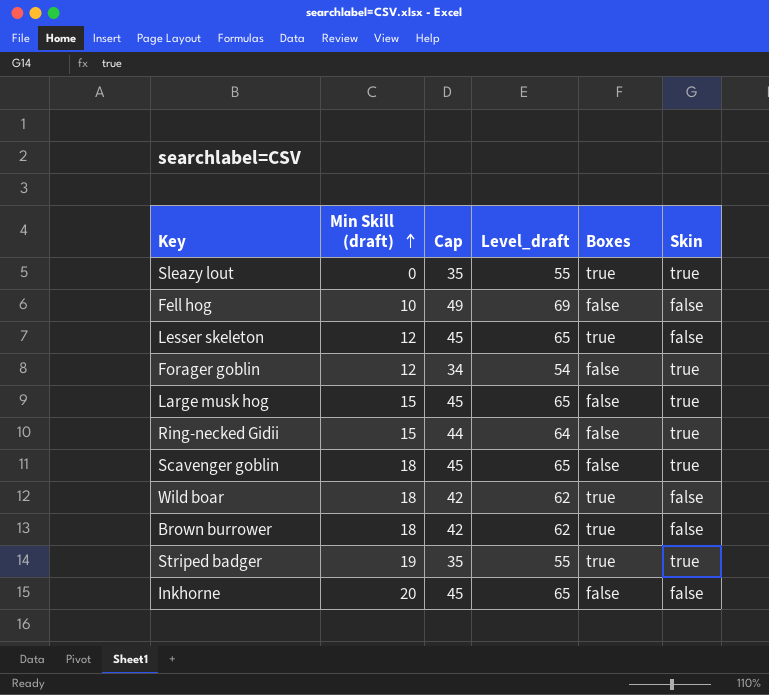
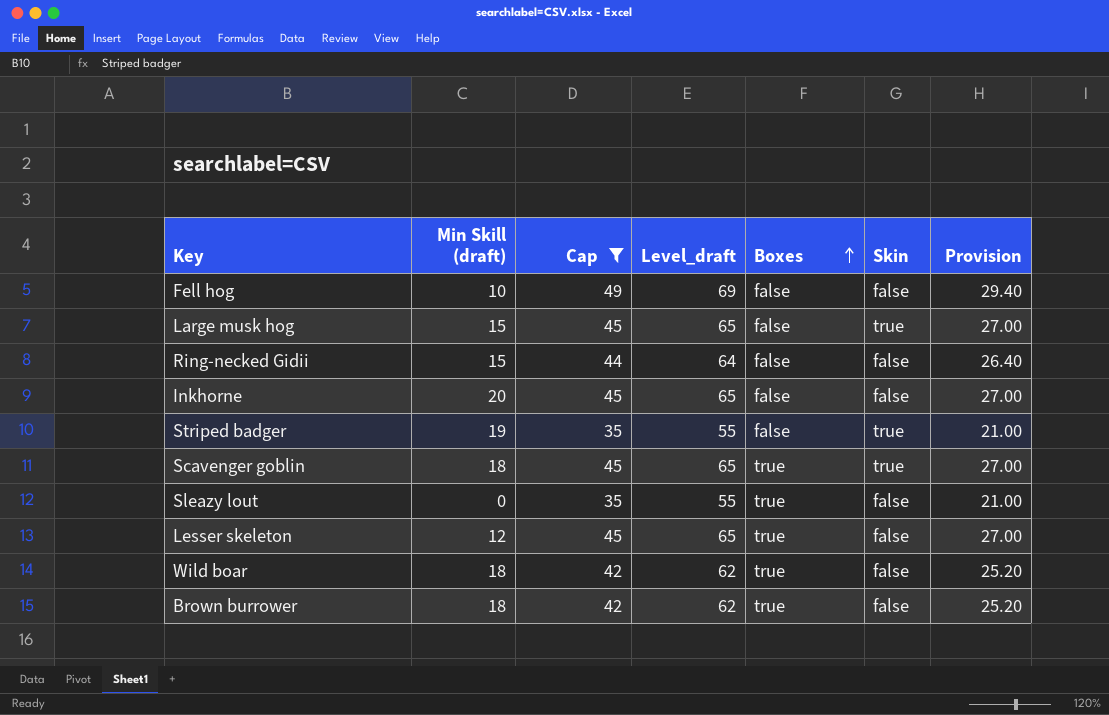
filter: none -> Cap != 34
row order: Min Skill (draft) ascending -> Boxes ascending
column Provision | formula: none -> [Cap] * 0.6
Ring-necked Gidii | Skin: true -> false
Striped badger | Boxes: true -> false
Scavenger goblin | Boxes: false -> true
Sleazy lout | Skin: true -> false

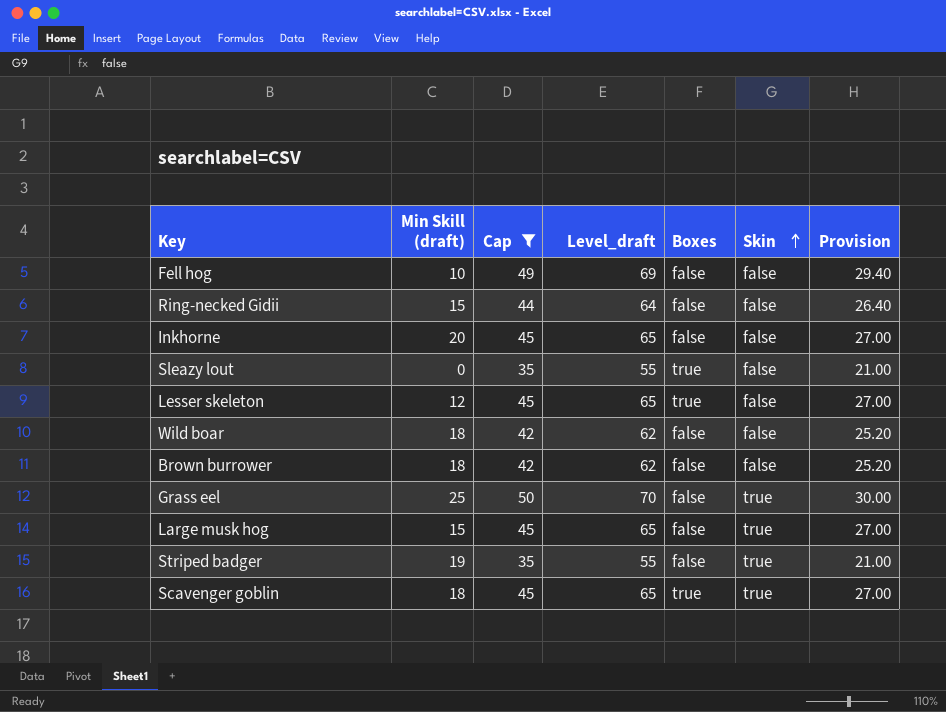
row order: Boxes ascending -> Skin ascending
Wild boar | Boxes: true -> false
Brown burrower | Boxes: true -> false
row Grass eel: none -> 25 | 50 | 70 | false | true | 30.00

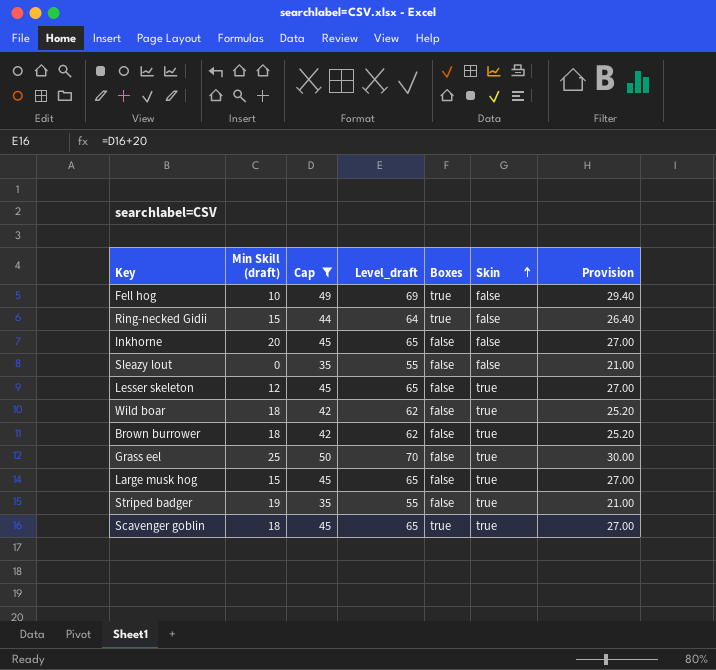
Fell hog | Boxes: false -> true
Ring-necked Gidii | Boxes: false -> true
Sleazy lout | Boxes: true -> false
Lesser skeleton | Boxes: true -> false
Lesser skeleton | Skin: false -> true
Wild boar | Skin: false -> true
Brown burrower | Skin: false -> true

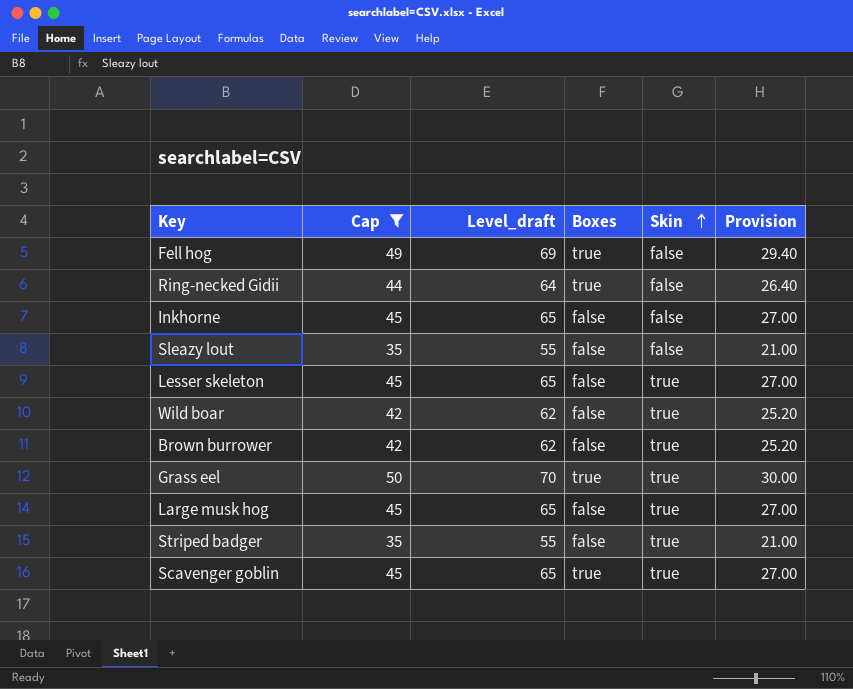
column Min Skill (draft) | position: 2 -> none
Grass eel | Boxes: false -> true

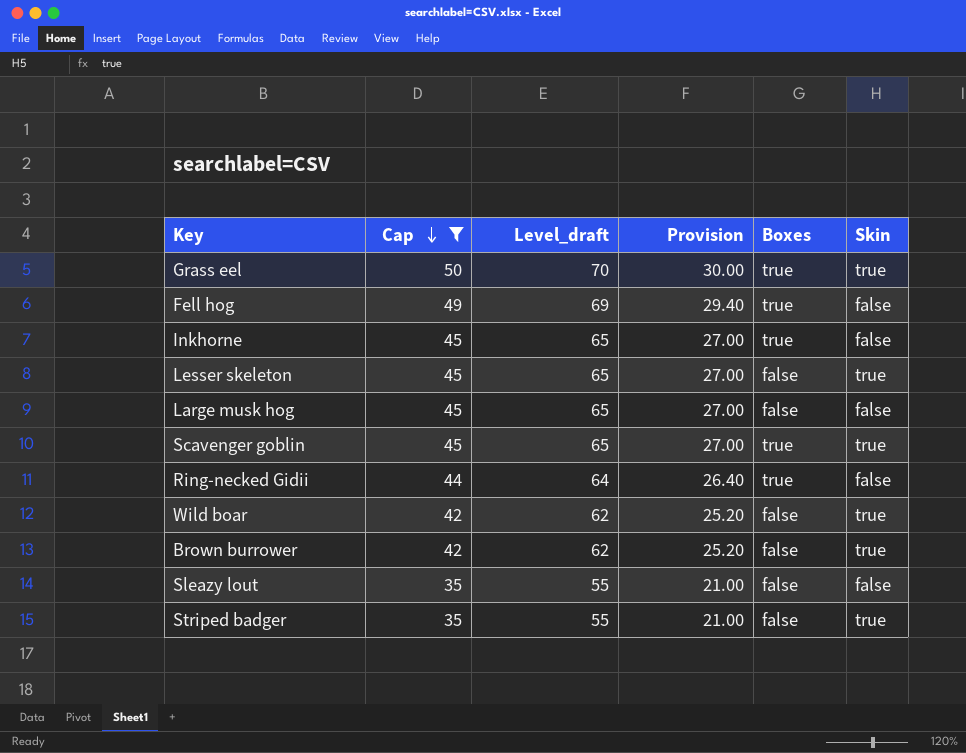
row order: Skin ascending -> Cap descending
column Provision | position: 6 -> 4
Inkhorne | Boxes: false -> true
Large musk hog | Skin: true -> false

